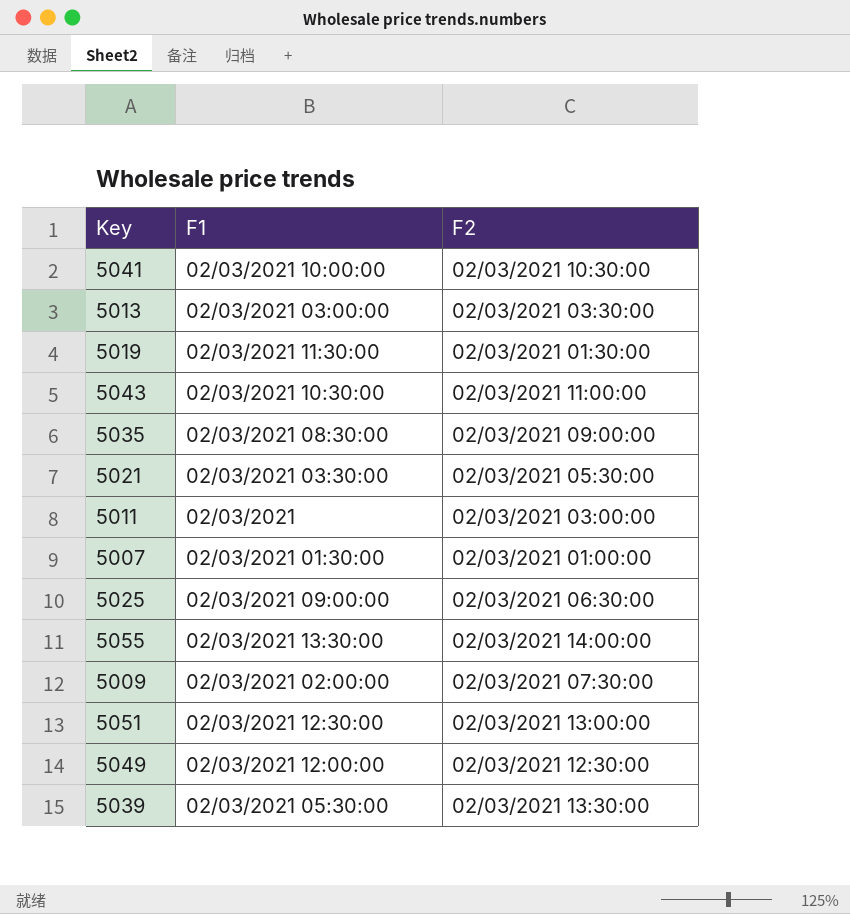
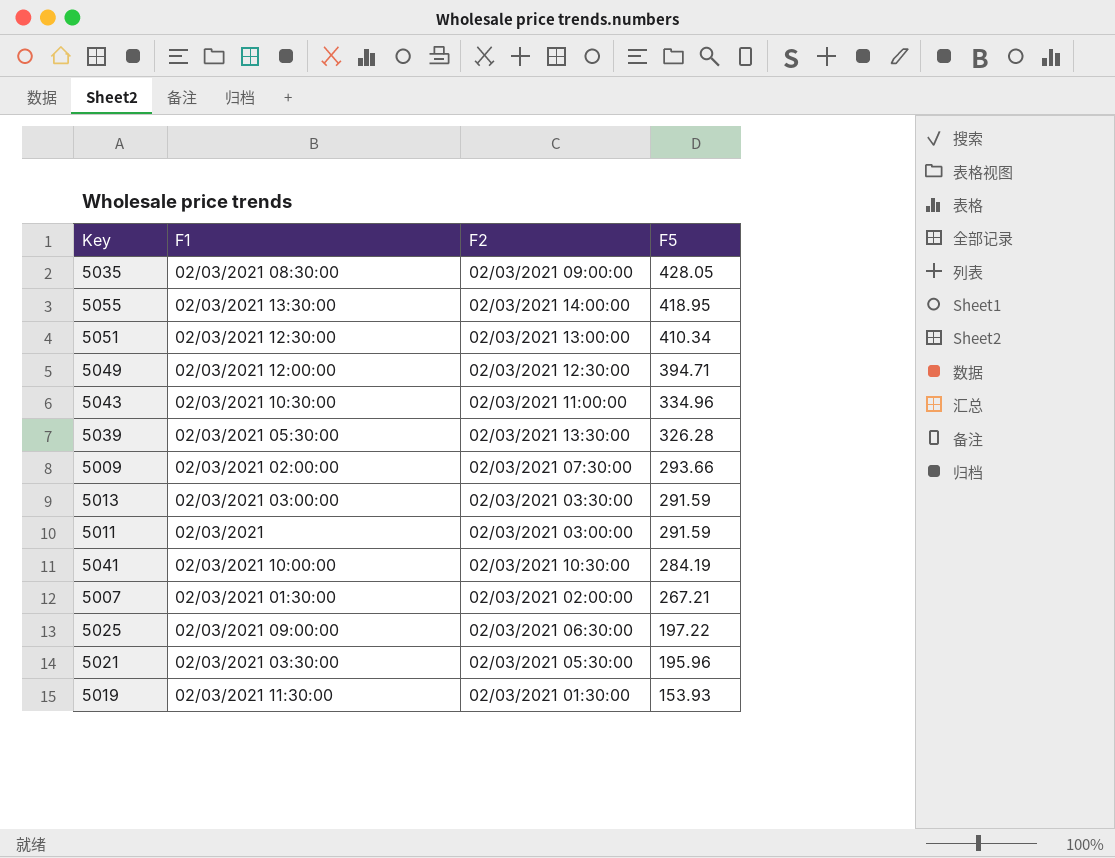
row order: none -> F5 descending
column F5 | position: none -> 4
5007 | F2: 02/03/2021 01:00:00 -> 02/03/2021 02:00:00

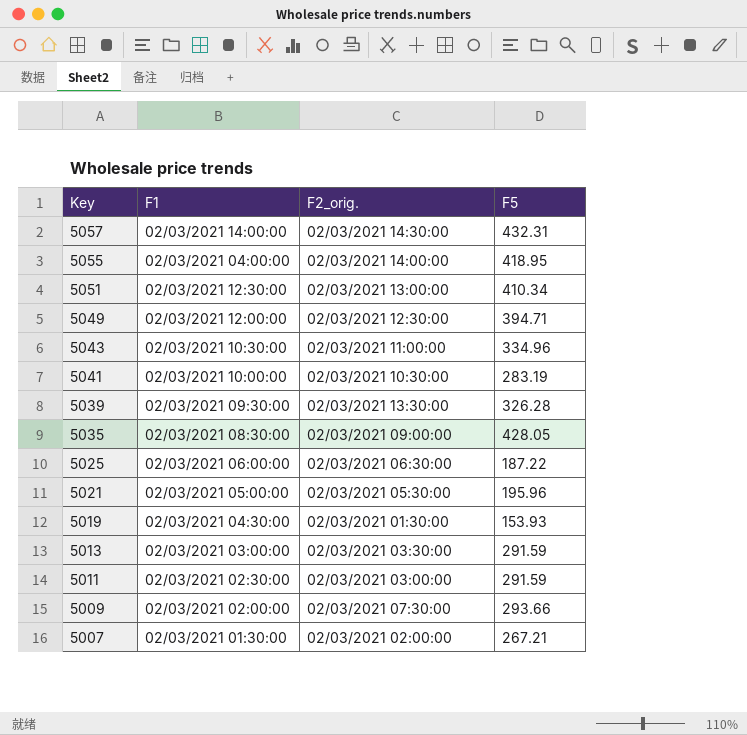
row order: F5 descending -> Key descending
column name: F2 -> F2_orig.
row 5057: none -> 02/03/2021 14:00:00 | 02/03/2021 14:30:00 | 432.31
5055 | F1: 02/03/2021 13:30:00 -> 02/03/2021 04:00:00
5041 | F5: 284.19 -> 283.19
5039 | F1: 02/03/2021 05:30:00 -> 02/03/2021 09:30:00
5025 | F1: 02/03/2021 09:00:00 -> 02/03/2021 06:00:00
5025 | F5: 197.22 -> 187.22
5021 | F1: 02/03/2021 03:30:00 -> 02/03/2021 05:00:00
5019 | F1: 02/03/2021 11:30:00 -> 02/03/2021 04:30:00
5011 | F1: 02/03/2021 -> 02/03/2021 02:30:00

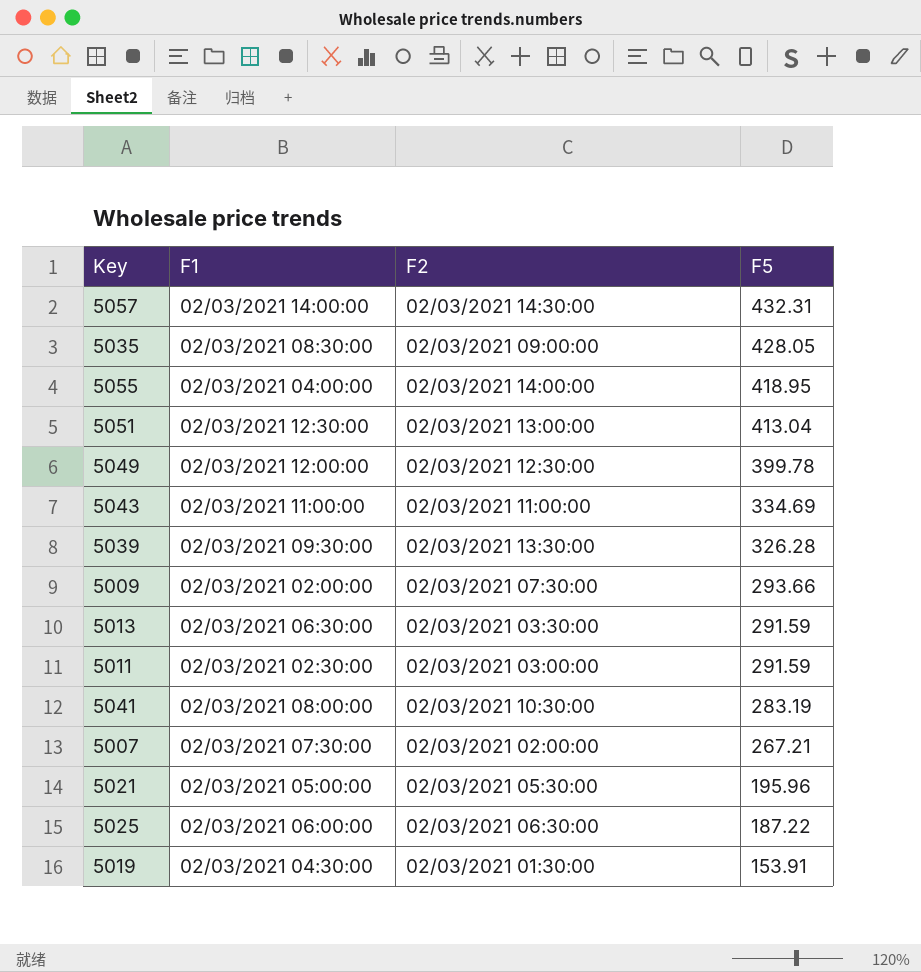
row order: Key descending -> F5 descending
column name: F2_orig. -> F2
5051 | F5: 410.34 -> 413.04
5049 | F5: 394.71 -> 399.78
5043 | F1: 02/03/2021 10:30:00 -> 02/03/2021 11:00:00
5043 | F5: 334.96 -> 334.69
5013 | F1: 02/03/2021 03:00:00 -> 02/03/2021 06:30:00
5041 | F1: 02/03/2021 10:00:00 -> 02/03/2021 08:00:00
5007 | F1: 02/03/2021 01:30:00 -> 02/03/2021 07:30:00
5019 | F5: 153.93 -> 153.91

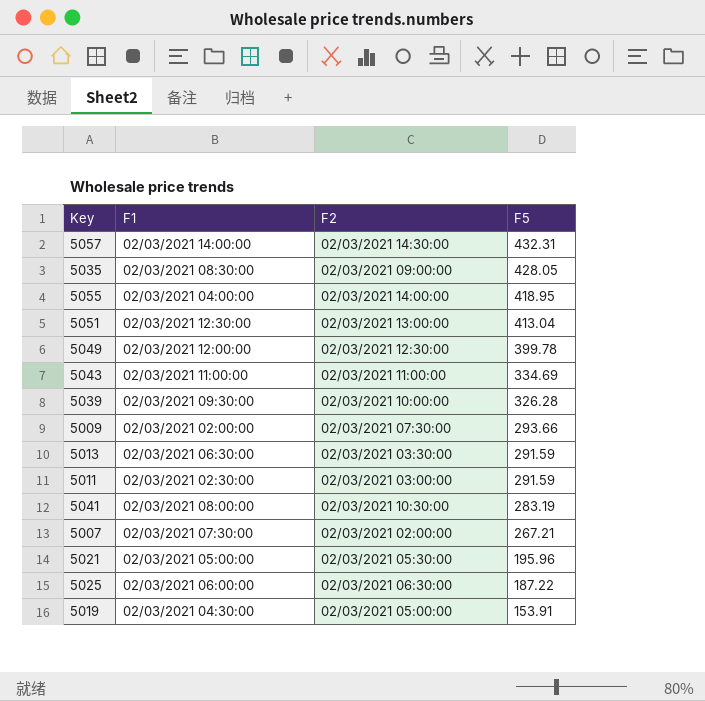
5039 | F2: 02/03/2021 13:30:00 -> 02/03/2021 10:00:00
5019 | F2: 02/03/2021 01:30:00 -> 02/03/2021 05:00:00

